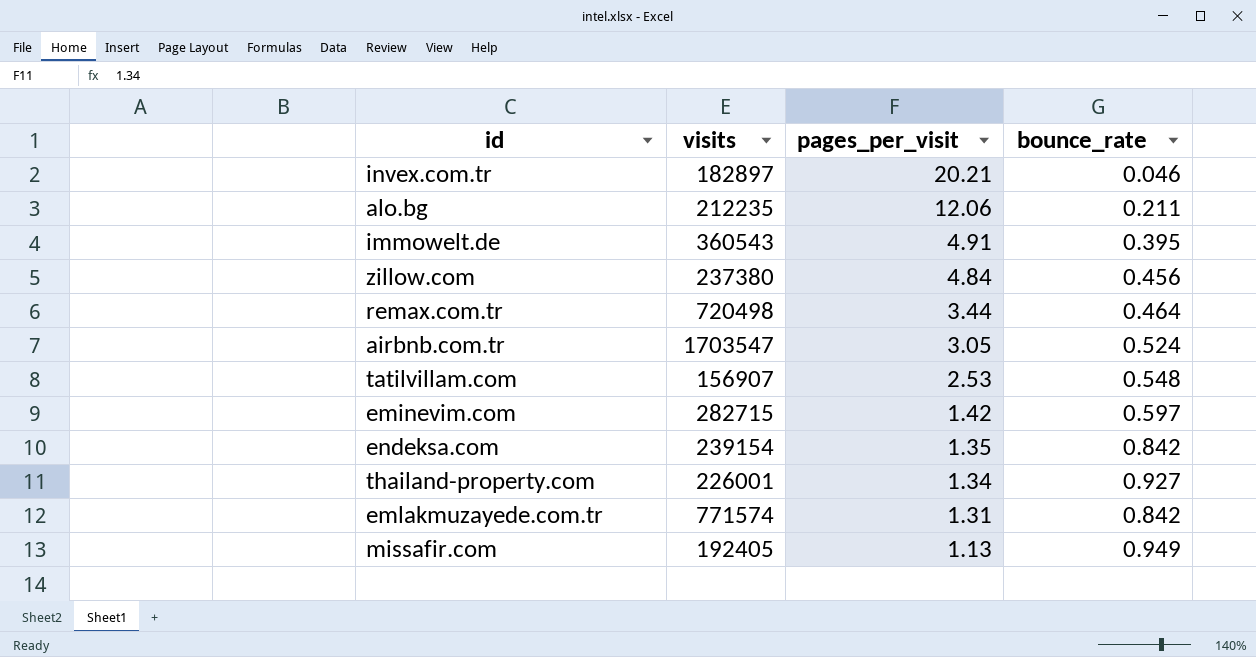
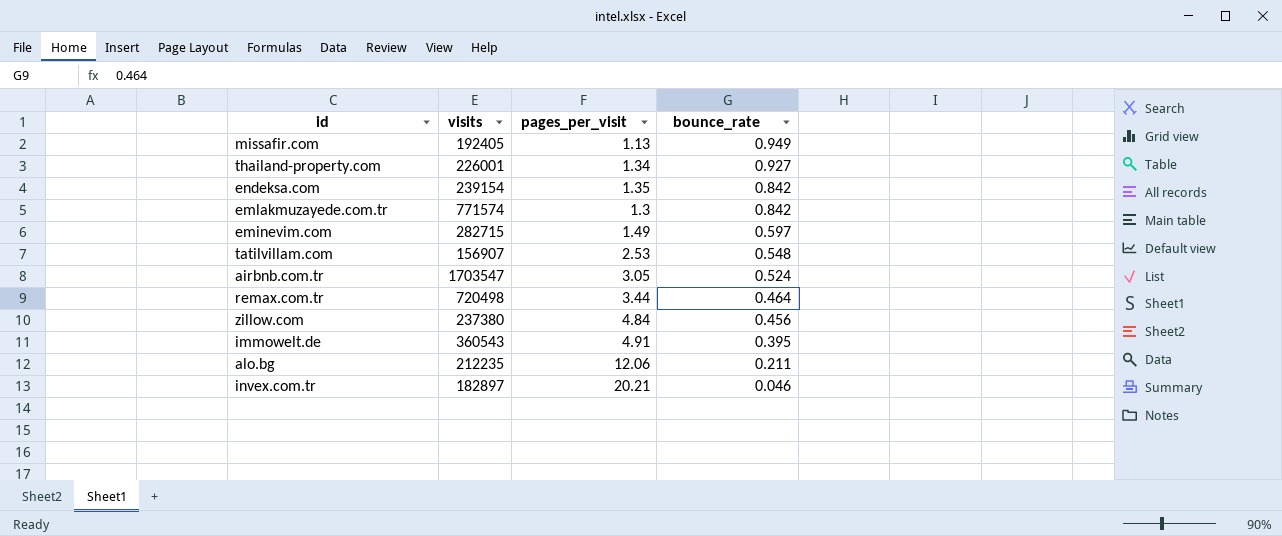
row order: pages_per_visit descending -> bounce_rate descending
emlakmuzayede.com.tr | pages_per_visit: 1.31 -> 1.3
eminevim.com | pages_per_visit: 1.42 -> 1.49

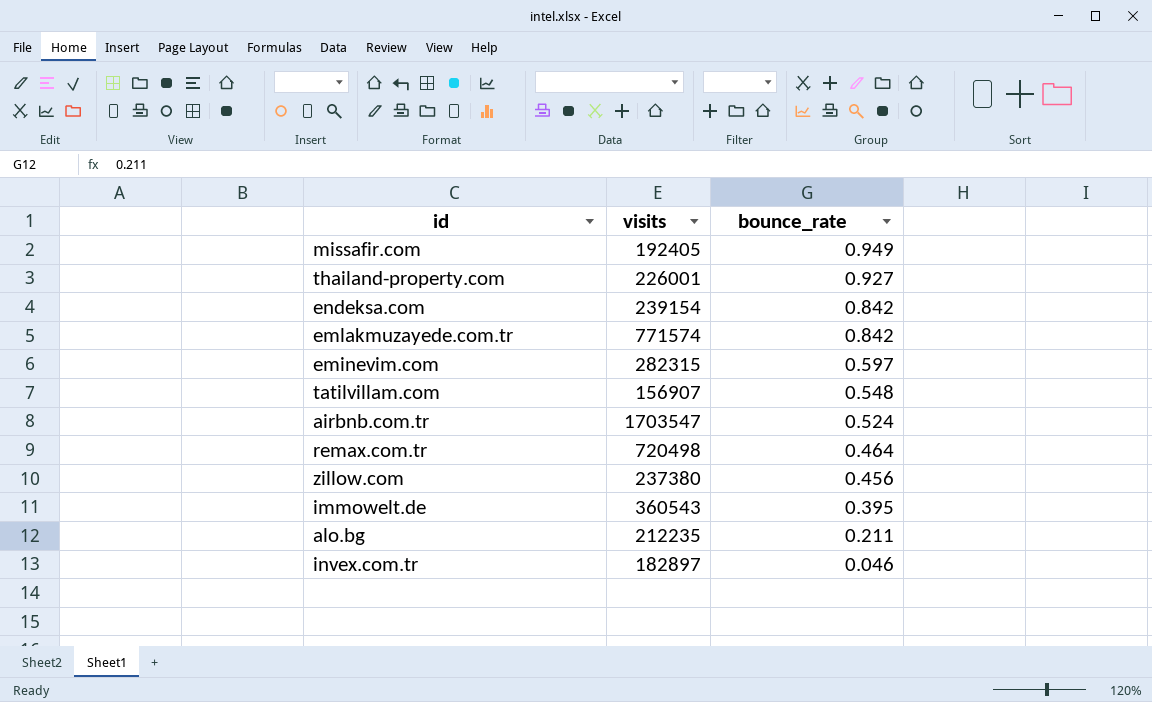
column pages_per_visit | position: 3 -> none
eminevim.com | visits: 282715 -> 282315

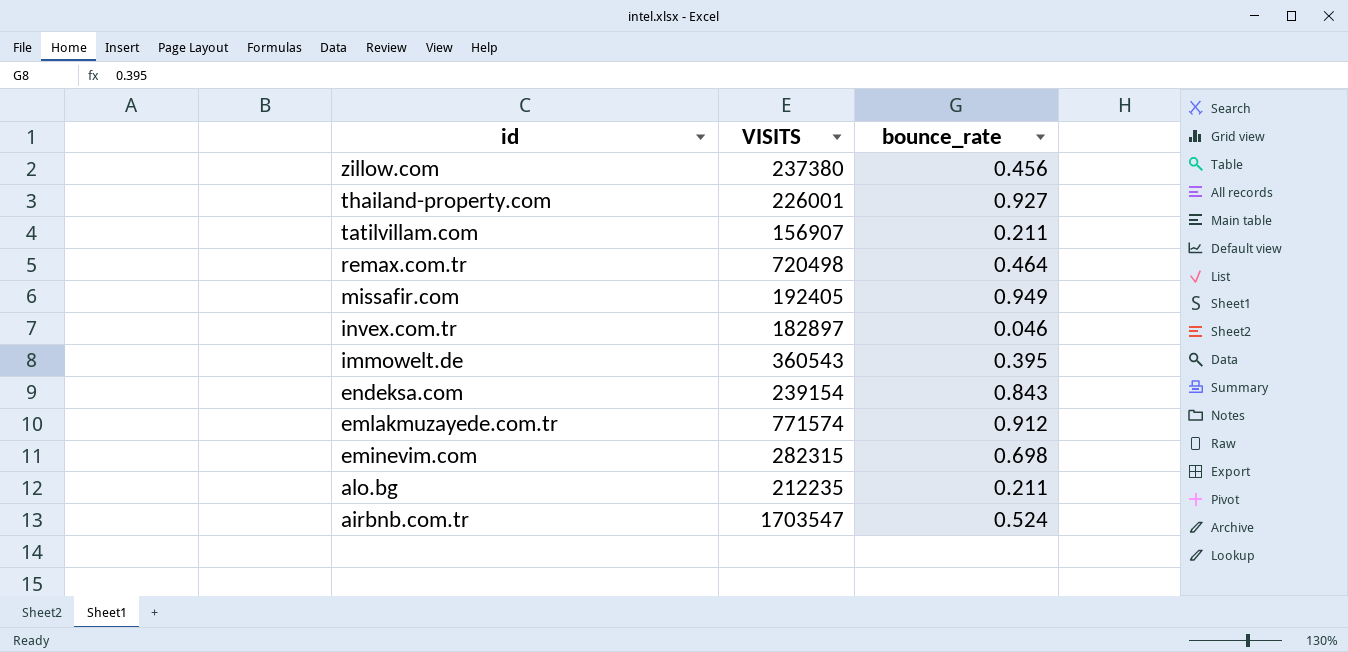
row order: bounce_rate descending -> id descending
column name: visits -> VISITS
tatilvillam.com | bounce_rate: 0.548 -> 0.211
endeksa.com | bounce_rate: 0.842 -> 0.843
emlakmuzayede.com.tr | bounce_rate: 0.842 -> 0.912
eminevim.com | bounce_rate: 0.597 -> 0.698

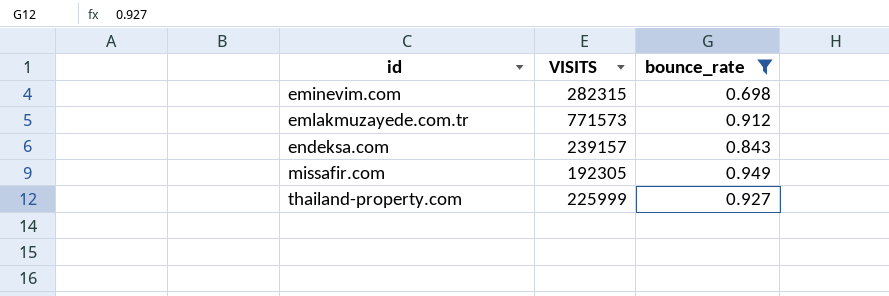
filter: none -> bounce_rate >= 0.698
row order: id descending -> id ascending
emlakmuzayede.com.tr | VISITS: 771574 -> 771573
endeksa.com | VISITS: 239154 -> 239157
missafir.com | VISITS: 192405 -> 192305
thailand-property.com | VISITS: 226001 -> 225999

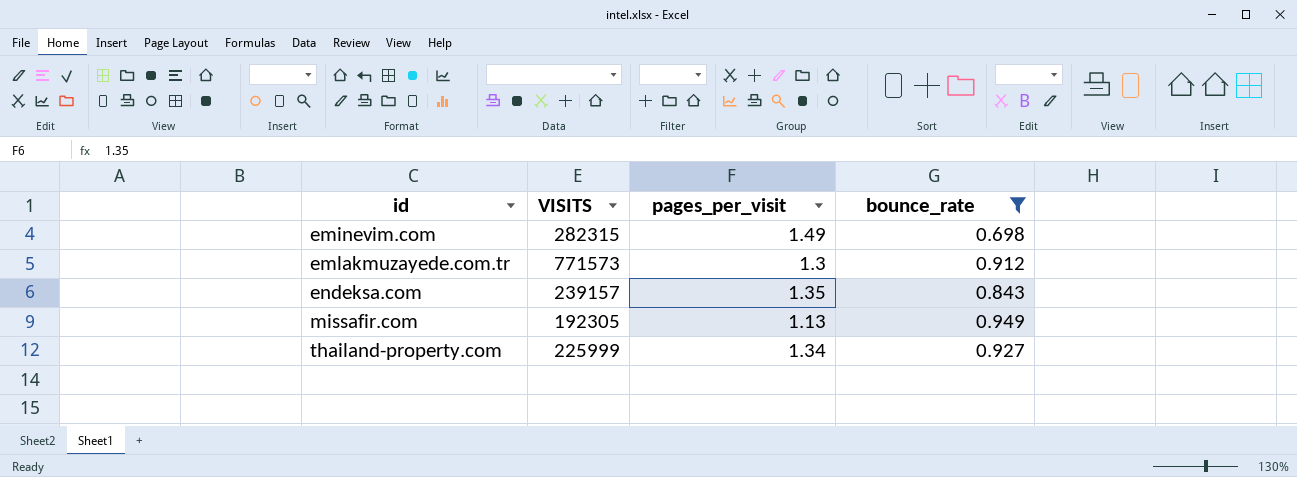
column pages_per_visit | position: none -> 3

